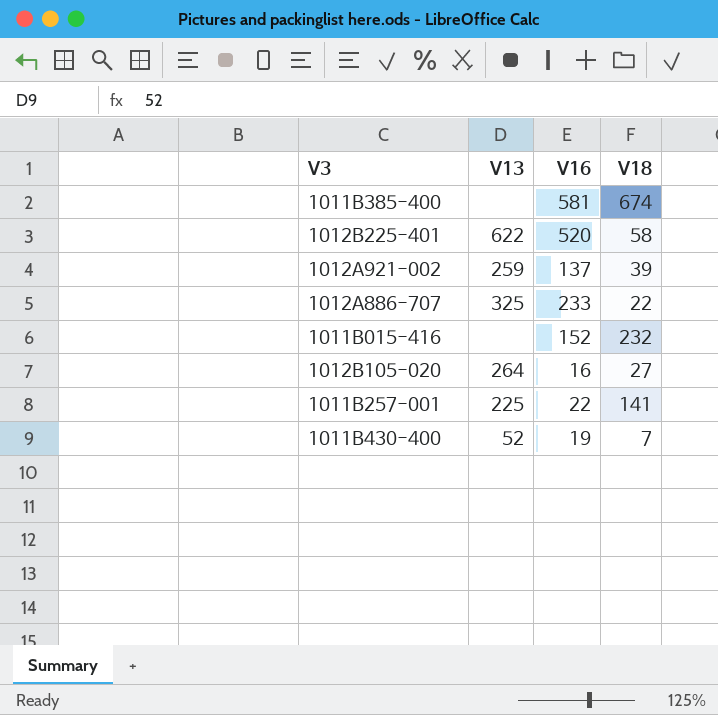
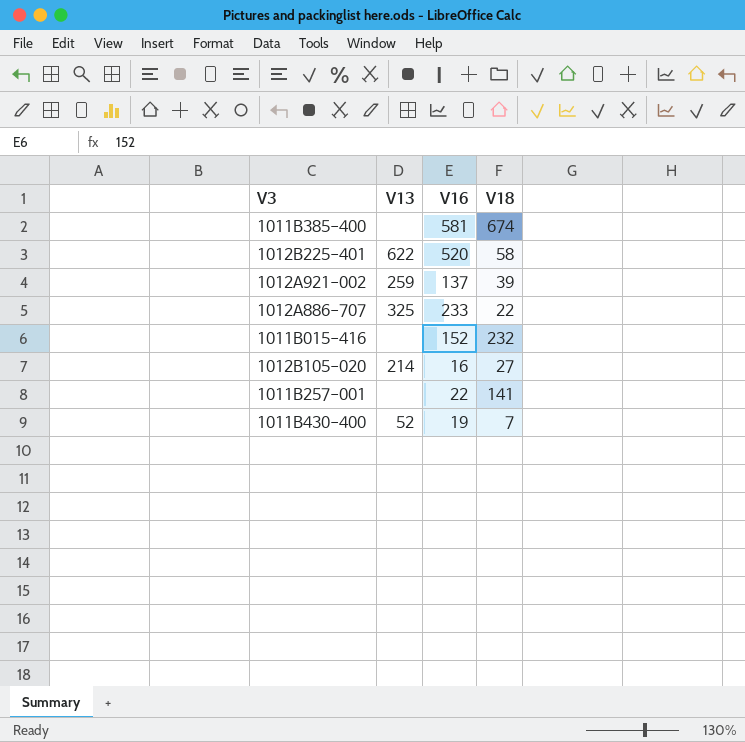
1012B105-020 | V13: 264 -> 214
1011B257-001 | V13: 225 -> none

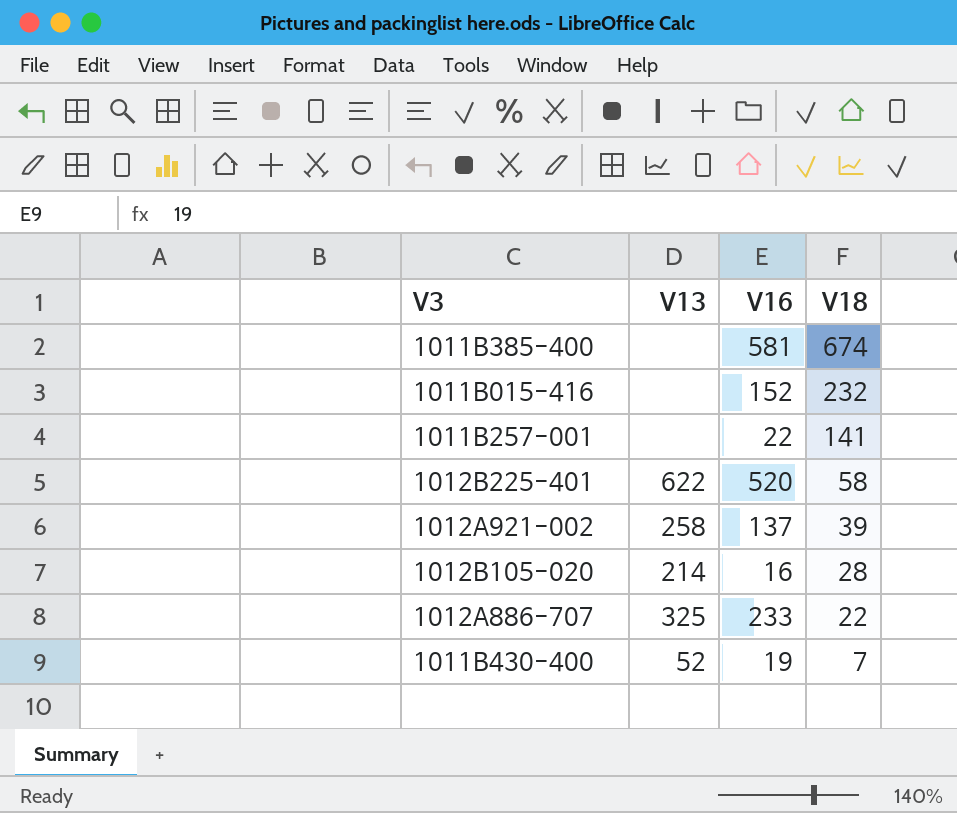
row order: none -> V18 descending
1012A921-002 | V13: 259 -> 258
1012B105-020 | V18: 27 -> 28

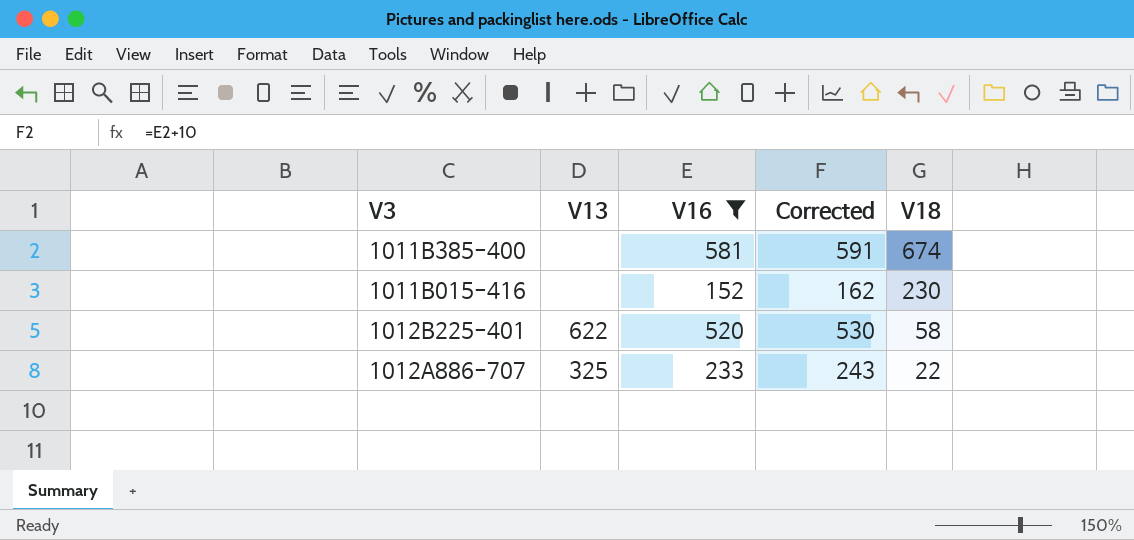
filter: none -> V16 >= 152
column Corrected | formula: none -> [V16] + 10
1011B015-416 | V18: 232 -> 230

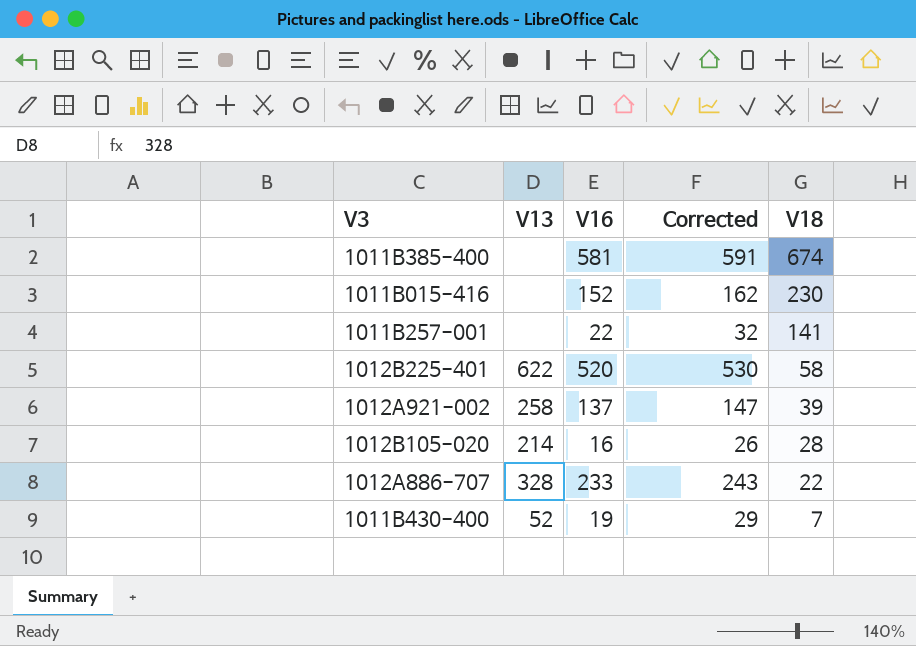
filter: V16 >= 152 -> none
1012A886-707 | V13: 325 -> 328

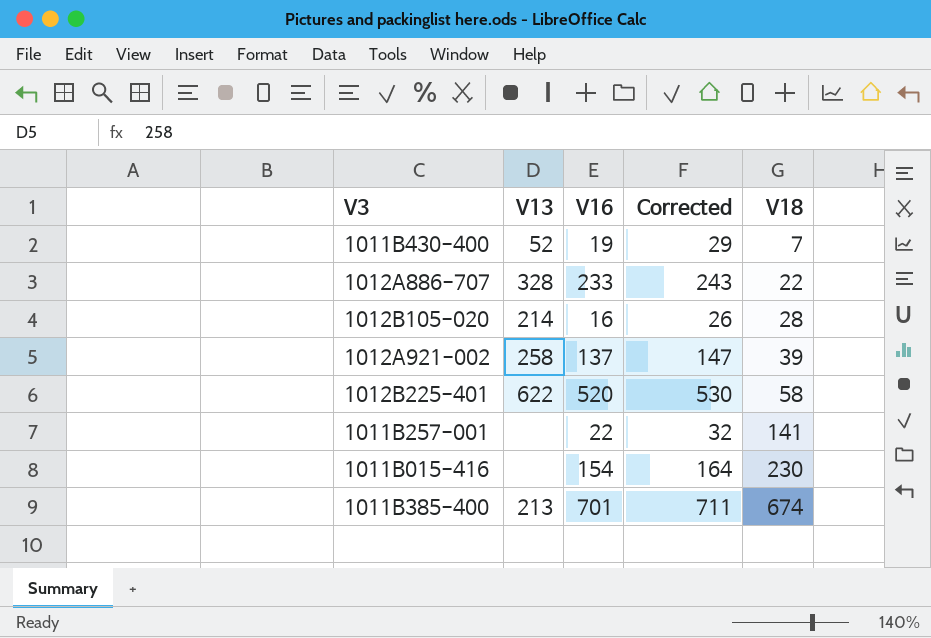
row order: V18 descending -> V18 ascending
1011B015-416 | V16: 152 -> 154
1011B015-416 | Corrected: 162 -> 164
1011B385-400 | V13: none -> 213
1011B385-400 | V16: 581 -> 701
1011B385-400 | Corrected: 591 -> 711

